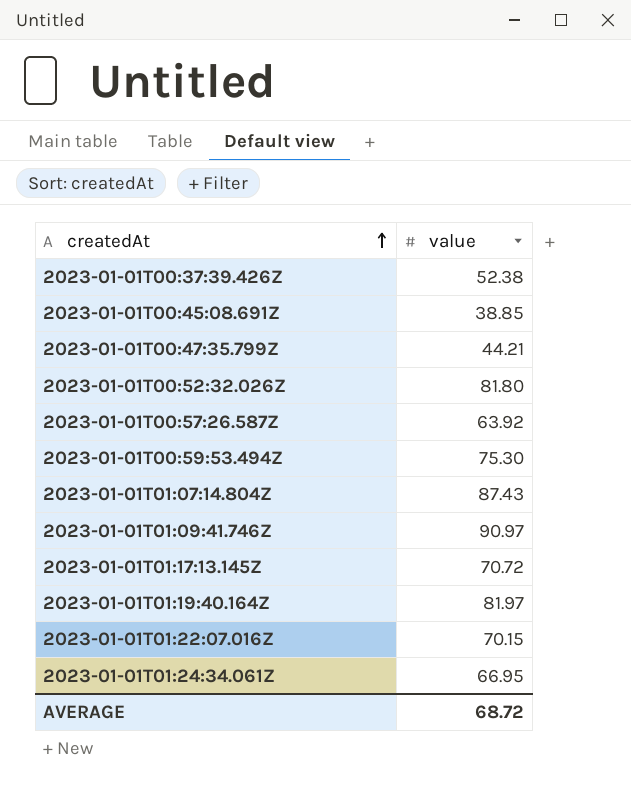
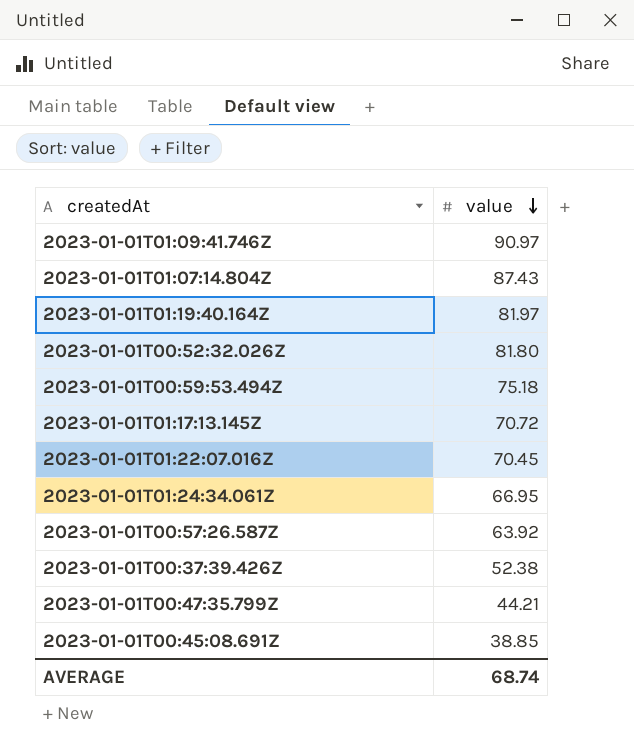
row order: createdAt ascending -> value descending
2023-01-01T00:59:53.494Z | value: 75.30 -> 75.18
2023-01-01T01:22:07.016Z | value: 70.15 -> 70.45
AVERAGE | value: 68.72 -> 68.74

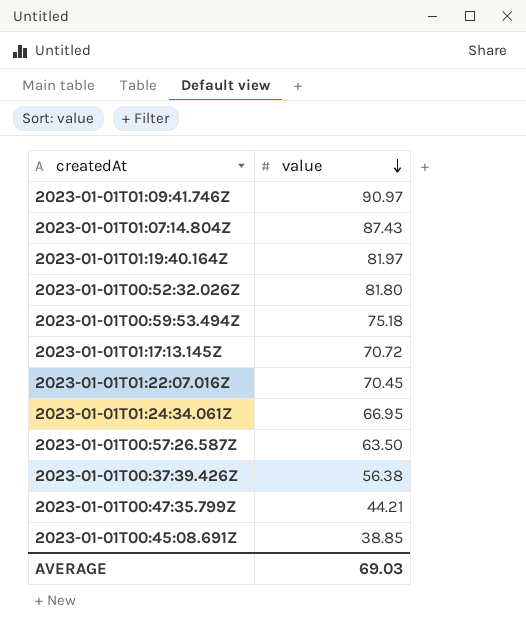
2023-01-01T00:57:26.587Z | value: 63.92 -> 63.50
2023-01-01T00:37:39.426Z | value: 52.38 -> 56.38
AVERAGE | value: 68.74 -> 69.03

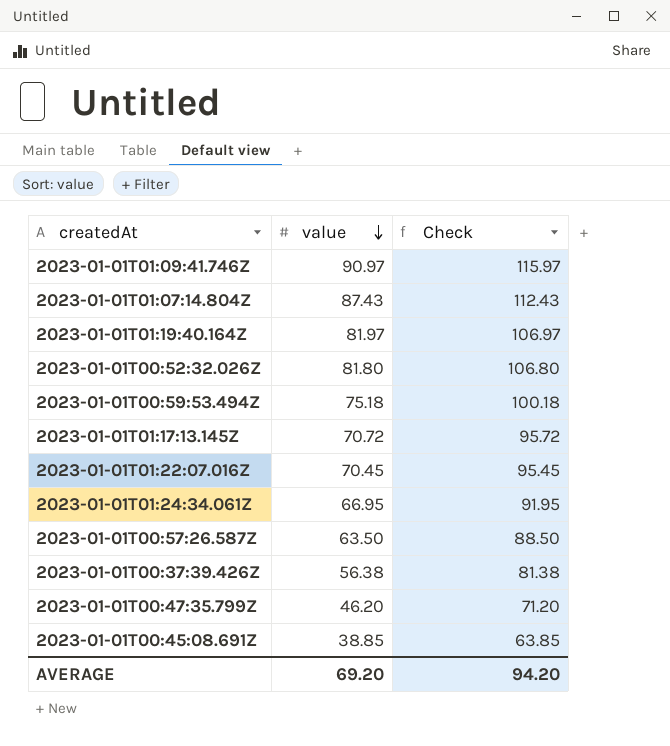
column Check | formula: none -> [value] + 25
2023-01-01T00:47:35.799Z | value: 44.21 -> 46.20
AVERAGE | value: 69.03 -> 69.20

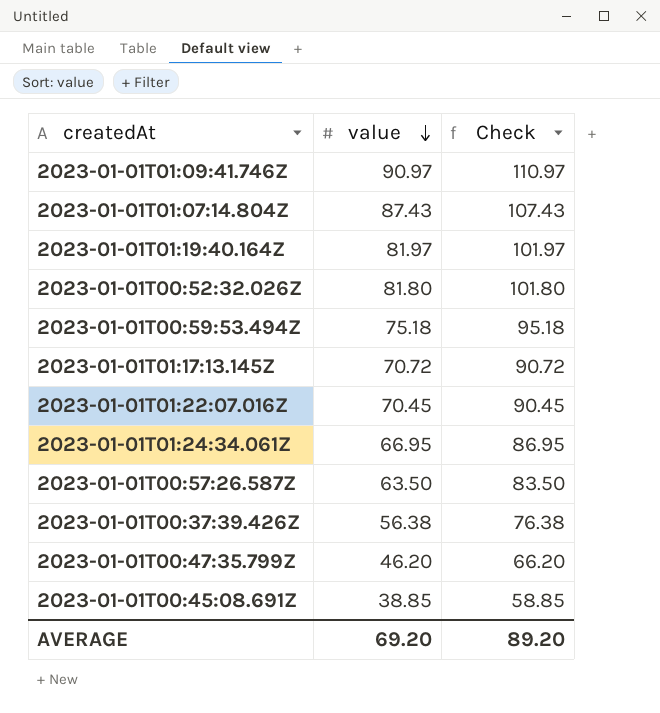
column Check | formula: [value] + 25 -> [value] + 20
AVERAGE | Check: 94.20 -> 89.20

